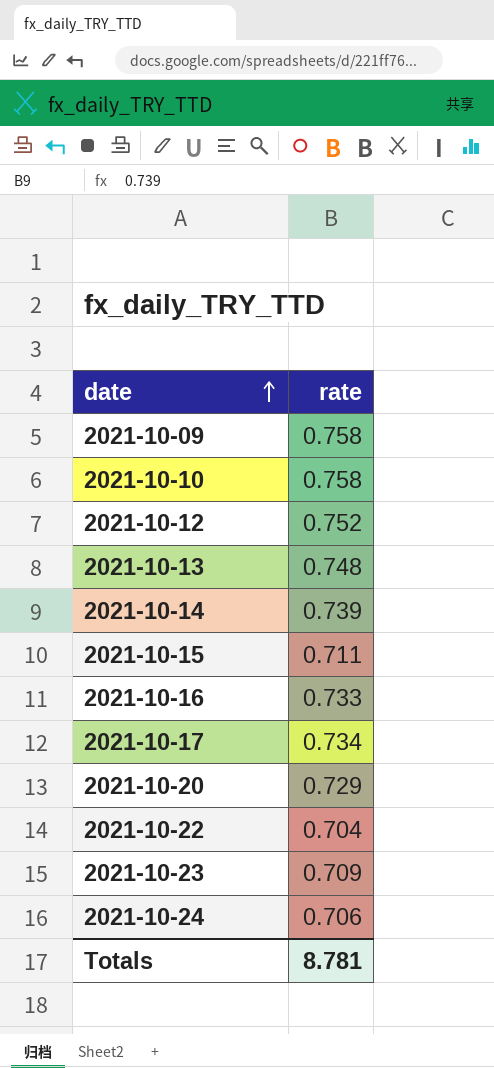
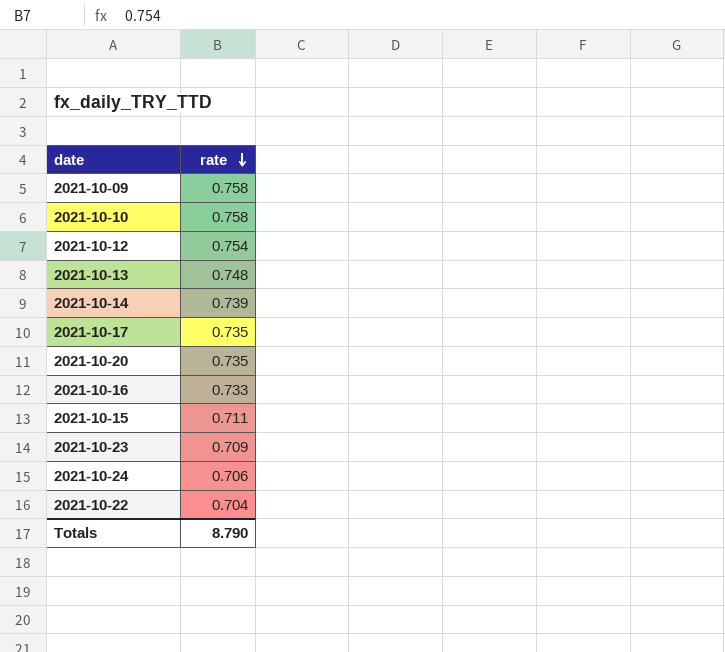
row order: date ascending -> rate descending
2021-10-12 | rate: 0.752 -> 0.754
2021-10-17 | rate: 0.734 -> 0.735
2021-10-20 | rate: 0.729 -> 0.735
Totals | rate: 8.781 -> 8.790

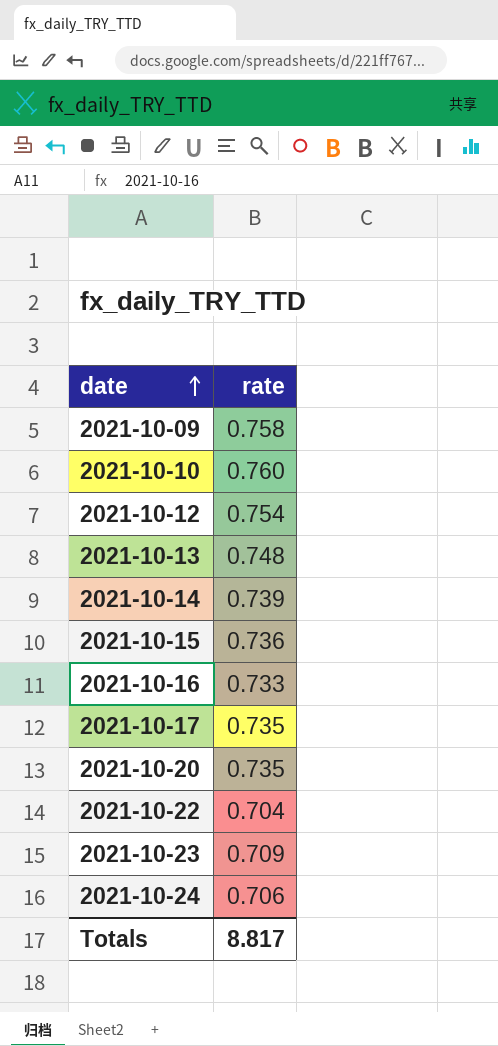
row order: rate descending -> date ascending
2021-10-10 | rate: 0.758 -> 0.760
2021-10-15 | rate: 0.711 -> 0.736
Totals | rate: 8.790 -> 8.817

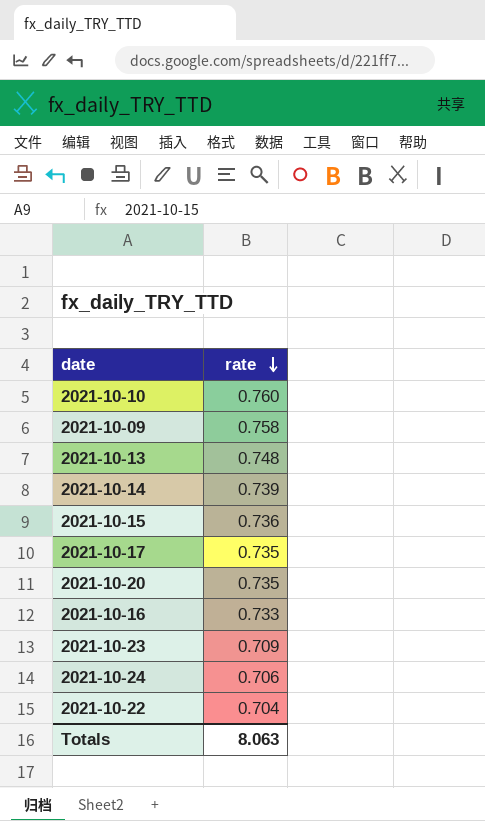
row order: date ascending -> rate descending
row 2021-10-12: 0.754 -> none
Totals | rate: 8.817 -> 8.063

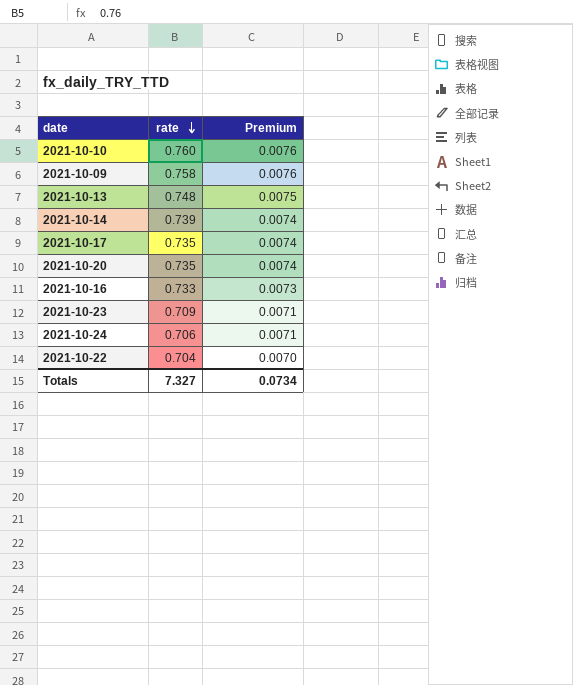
column Premium | formula: none -> [rate] * 0.01
row 2021-10-15: 0.736 -> none
Totals | rate: 8.063 -> 7.327

